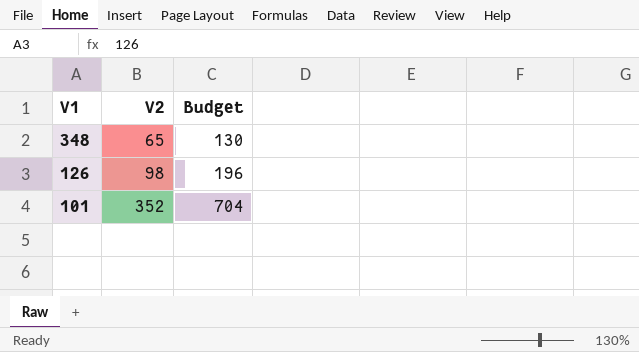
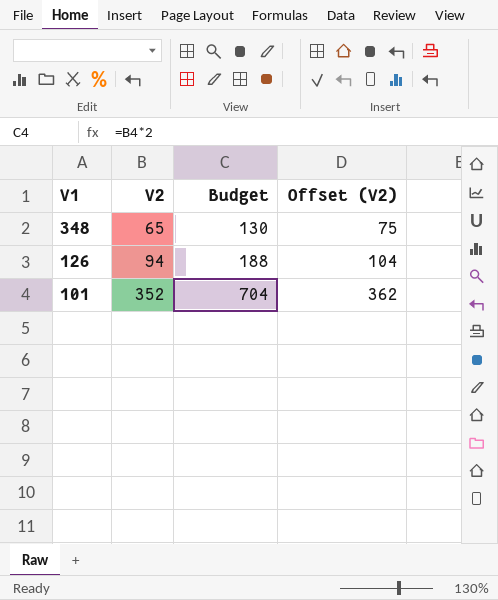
column Offset (V2) | formula: none -> [V2] + 10
126 | V2: 98 -> 94
126 | Budget: 196 -> 188

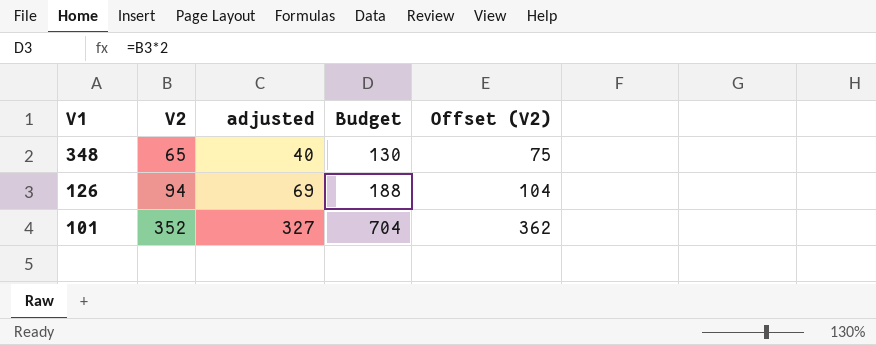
column adjusted | formula: none -> [V2] - 25

